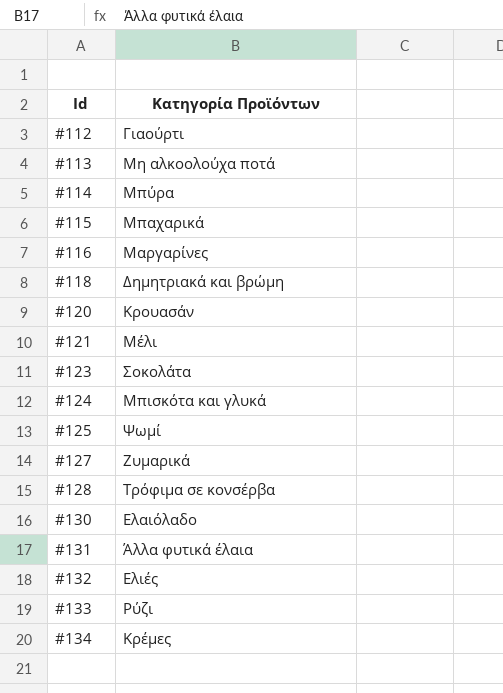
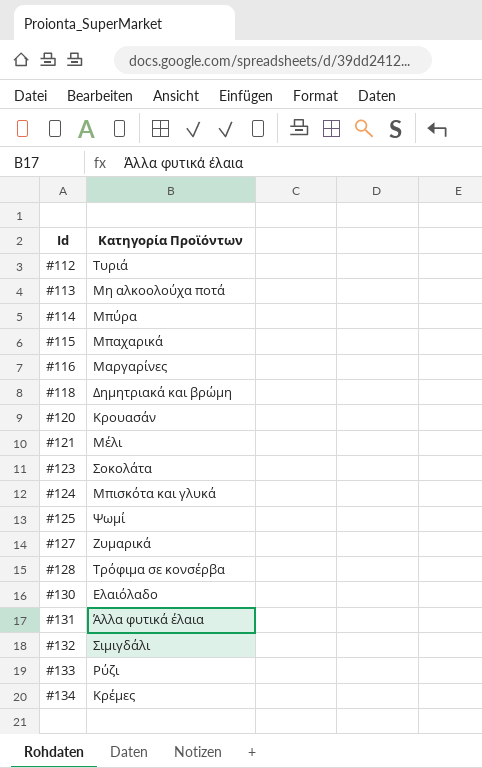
#112 | Κατηγορία Προϊόντων: Γιαούρτι -> Τυριά
#132 | Κατηγορία Προϊόντων: Ελιές -> Σιμιγδάλι

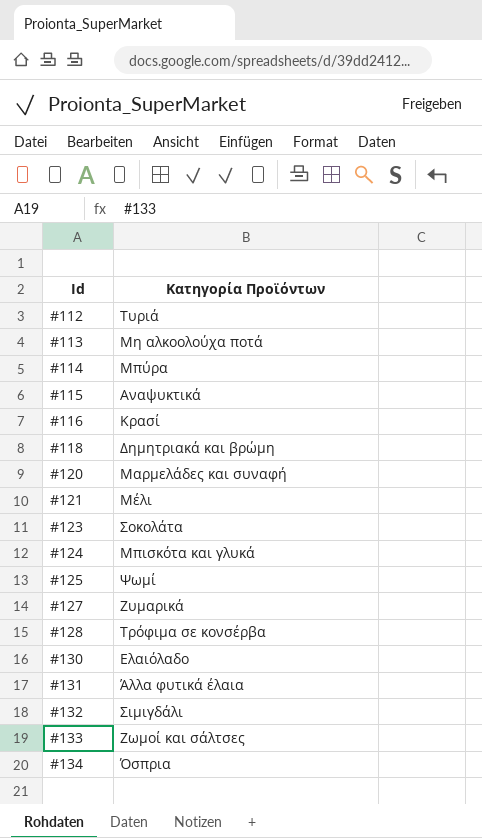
#115 | Κατηγορία Προϊόντων: Μπαχαρικά -> Αναψυκτικά
#116 | Κατηγορία Προϊόντων: Μαργαρίνες -> Κρασί
#120 | Κατηγορία Προϊόντων: Κρουασάν -> Μαρμελάδες και συναφή
#133 | Κατηγορία Προϊόντων: Ρύζι -> Ζωμοί και σάλτσες
#134 | Κατηγορία Προϊόντων: Κρέμες -> Όσπρια

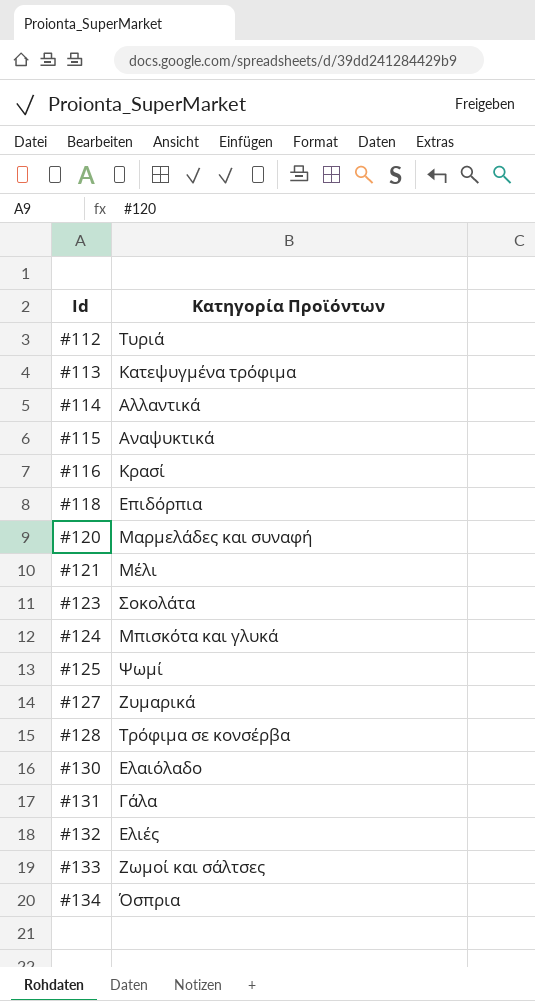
#113 | Κατηγορία Προϊόντων: Μη αλκοολούχα ποτά -> Κατεψυγμένα τρόφιμα
#114 | Κατηγορία Προϊόντων: Μπύρα -> Αλλαντικά
#118 | Κατηγορία Προϊόντων: Δημητριακά και βρώμη -> Επιδόρπια
#131 | Κατηγορία Προϊόντων: Άλλα φυτικά έλαια -> Γάλα
#132 | Κατηγορία Προϊόντων: Σιμιγδάλι -> Ελιές

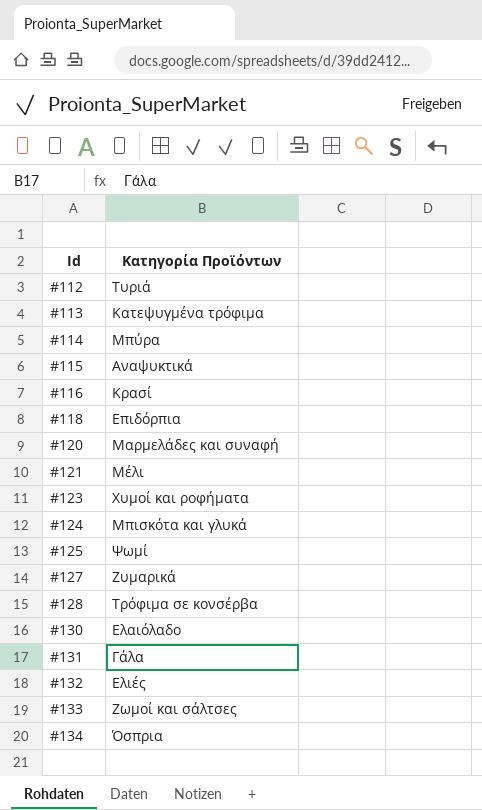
#114 | Κατηγορία Προϊόντων: Αλλαντικά -> Μπύρα
#123 | Κατηγορία Προϊόντων: Σοκολάτα -> Χυμοί και ροφήματα

